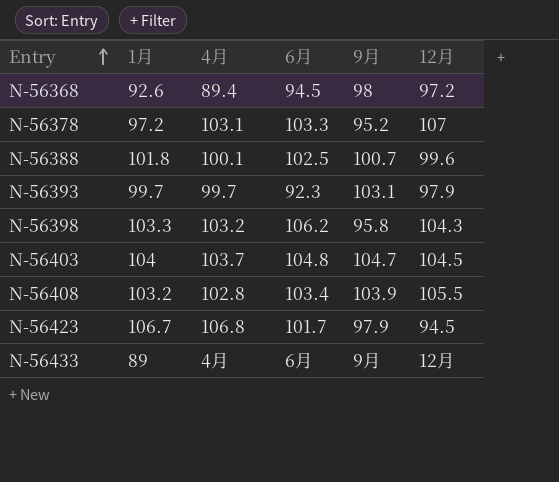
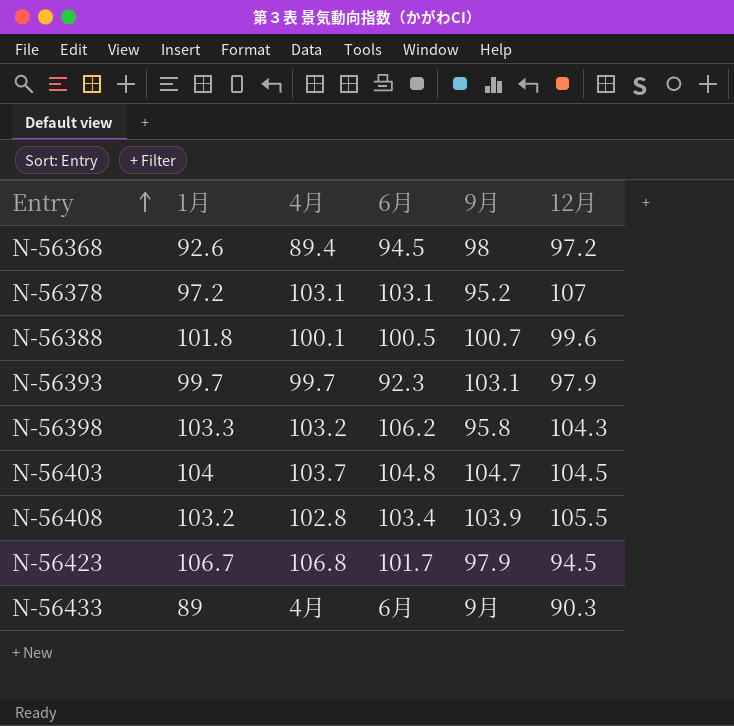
N-56378 | 6月: 103.3 -> 103.1
N-56388 | 6月: 102.5 -> 100.5
N-56433 | 12月: 12月 -> 90.3

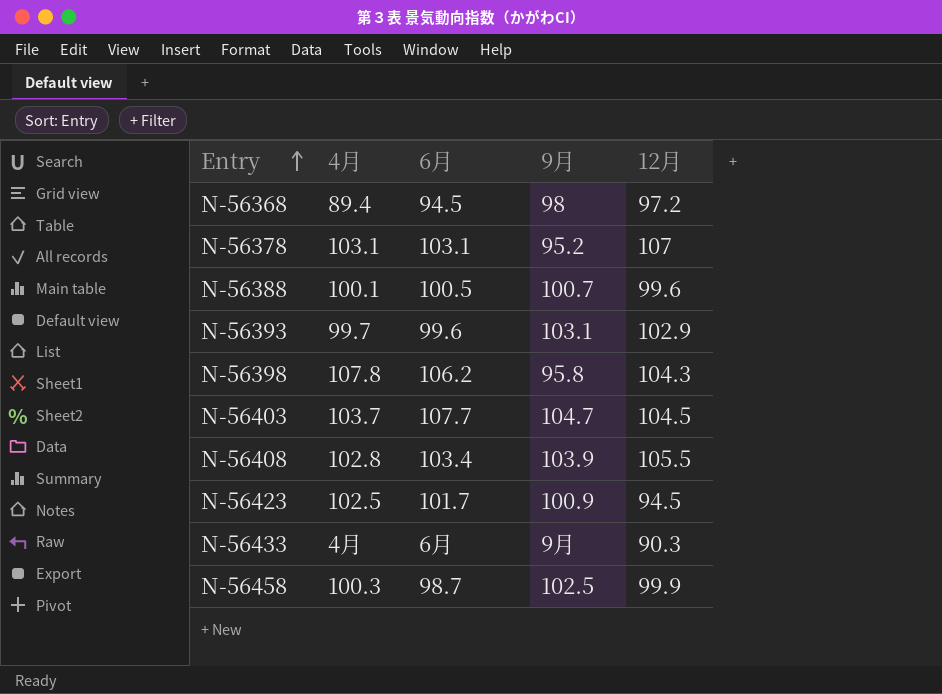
column 1月 | position: 2 -> none
N-56393 | 6月: 92.3 -> 99.6
N-56393 | 12月: 97.9 -> 102.9
N-56398 | 4月: 103.2 -> 107.8
N-56403 | 6月: 104.8 -> 107.7
N-56423 | 4月: 106.8 -> 102.5
N-56423 | 9月: 97.9 -> 100.9
row N-56458: none -> 100.3 | 98.7 | 102.5 | 99.9

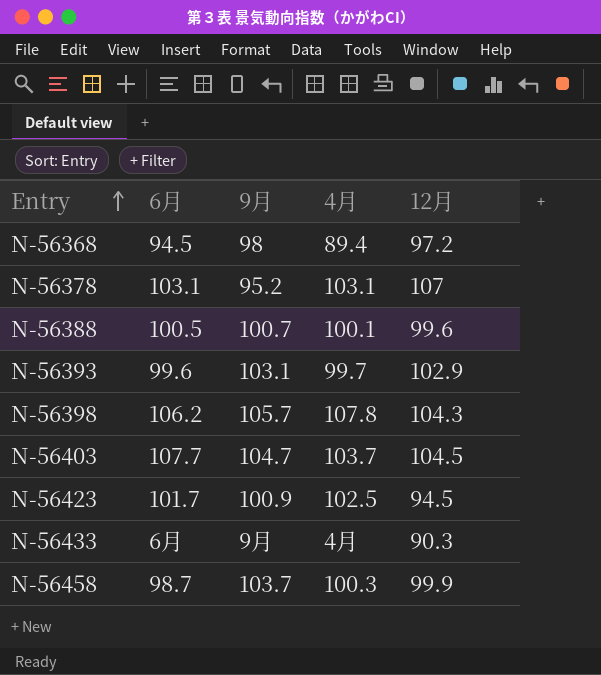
column 4月 | position: 2 -> 4
row N-56408: 102.8 | 103.4 | 103.9 | 105.5 -> none
N-56398 | 9月: 95.8 -> 105.7
N-56458 | 9月: 102.5 -> 103.7

